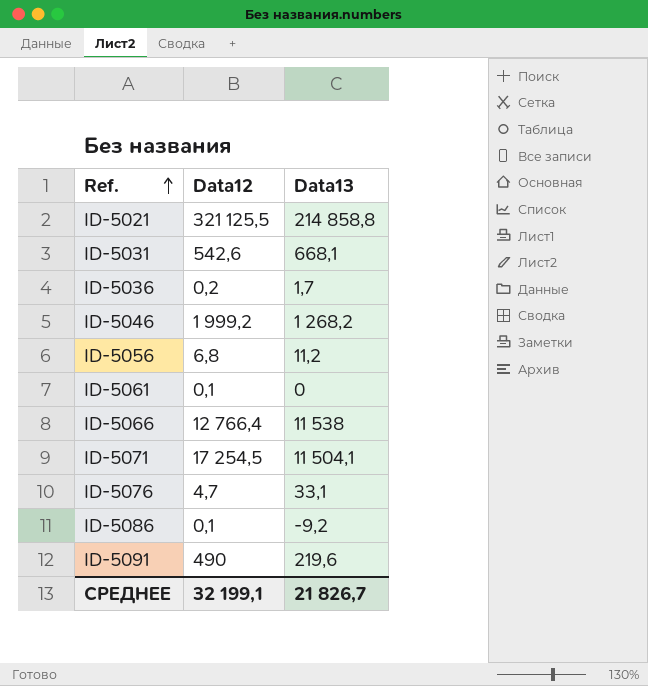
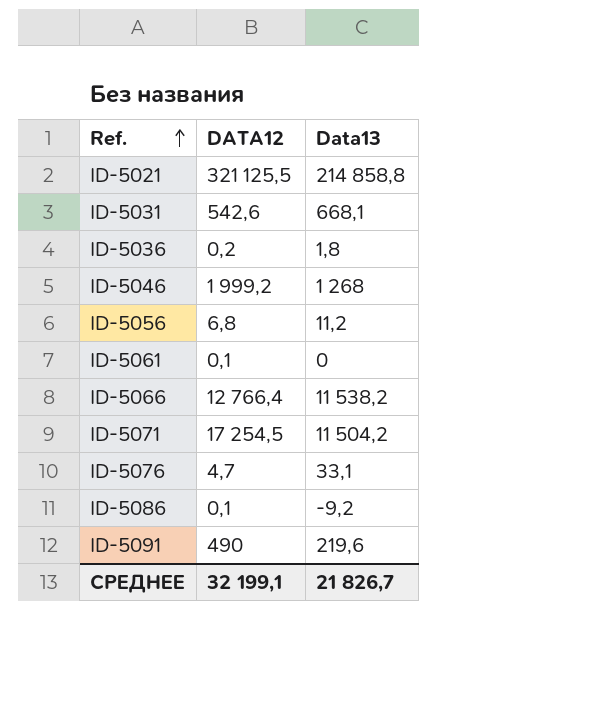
column name: Data12 -> DATA12
ID-5036 | Data13: 1,7 -> 1,8
ID-5046 | Data13: 1 268,2 -> 1 268
ID-5066 | Data13: 11 538 -> 11 538,2
ID-5071 | Data13: 11 504,1 -> 11 504,2

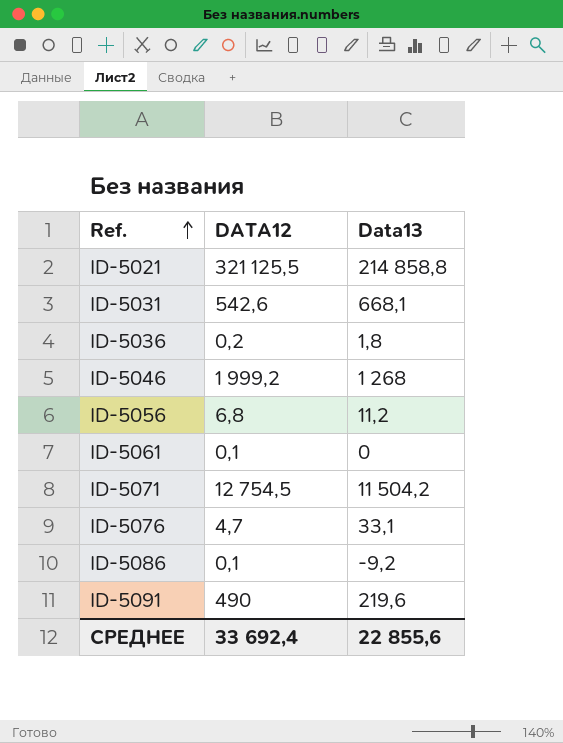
row ID-5066: 12 766,4 | 11 538,2 -> none
ID-5071 | DATA12: 17 254,5 -> 12 754,5
СРЕДНЕЕ | DATA12: 32 199,1 -> 33 692,4
СРЕДНЕЕ | Data13: 21 826,7 -> 22 855,6

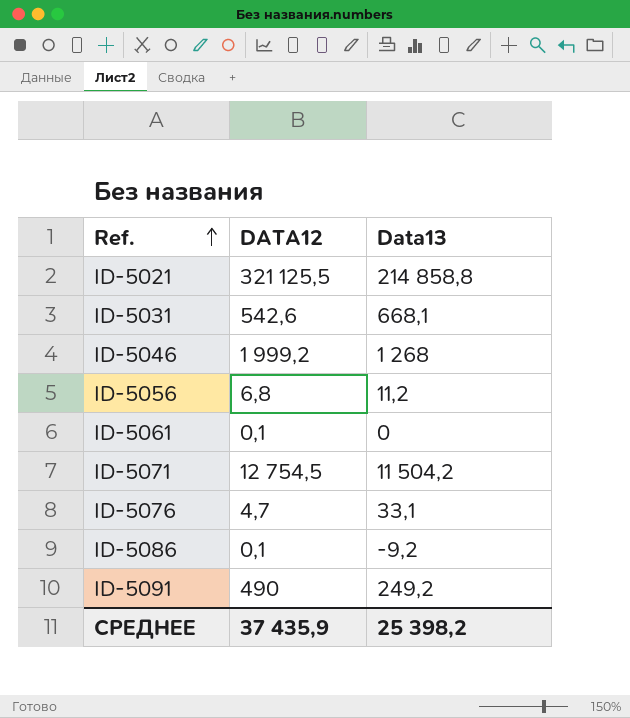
row ID-5036: 0,2 | 1,8 -> none
ID-5091 | Data13: 219,6 -> 249,2
СРЕДНЕЕ | DATA12: 33 692,4 -> 37 435,9
СРЕДНЕЕ | Data13: 22 855,6 -> 25 398,2

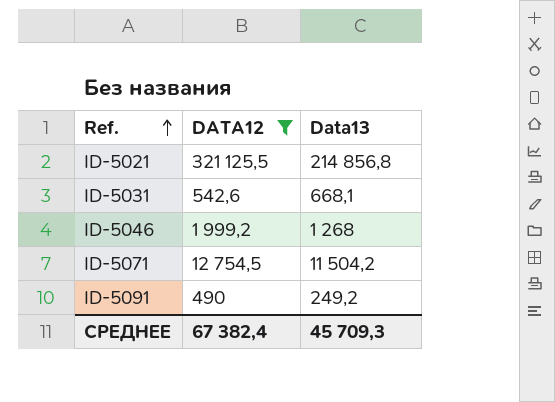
filter: none -> DATA12 >= 490
ID-5021 | Data13: 214 858,8 -> 214 856,8
СРЕДНЕЕ | DATA12: 37 435,9 -> 67 382,4
СРЕДНЕЕ | Data13: 25 398,2 -> 45 709,3

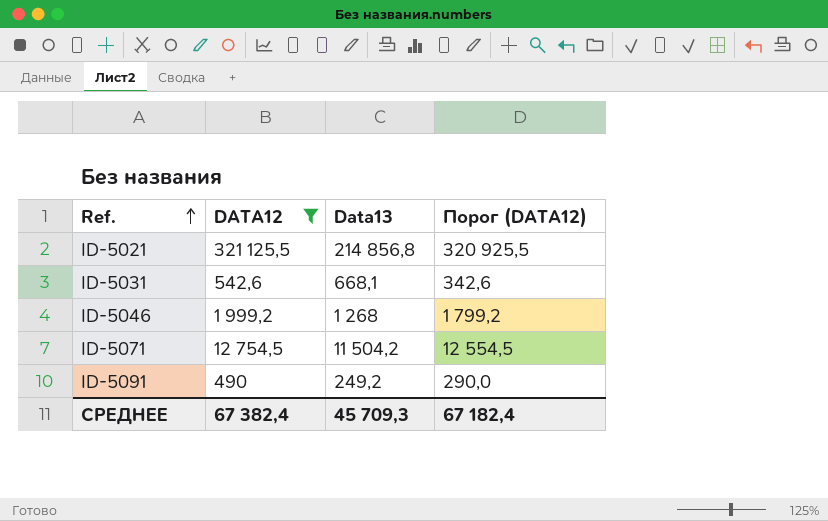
column Порог (DATA12) | formula: none -> [DATA12] - 200

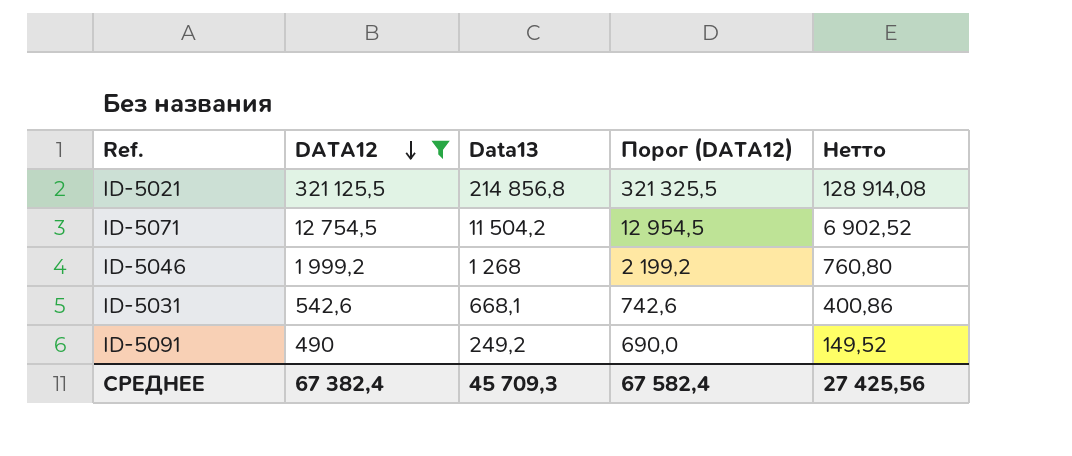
row order: Ref. ascending -> DATA12 descending
column Порог (DATA12) | formula: [DATA12] - 200 -> [DATA12] + 200
column Нетто | formula: none -> [Data13] * 0,6
СРЕДНЕЕ | Порог (DATA12): 67 182,4 -> 67 582,4

